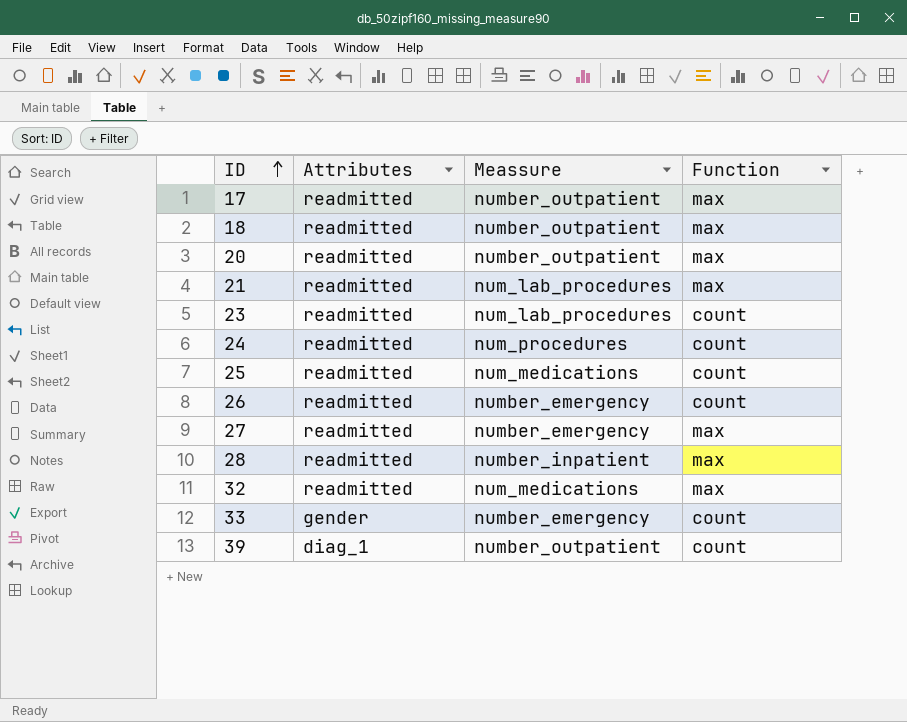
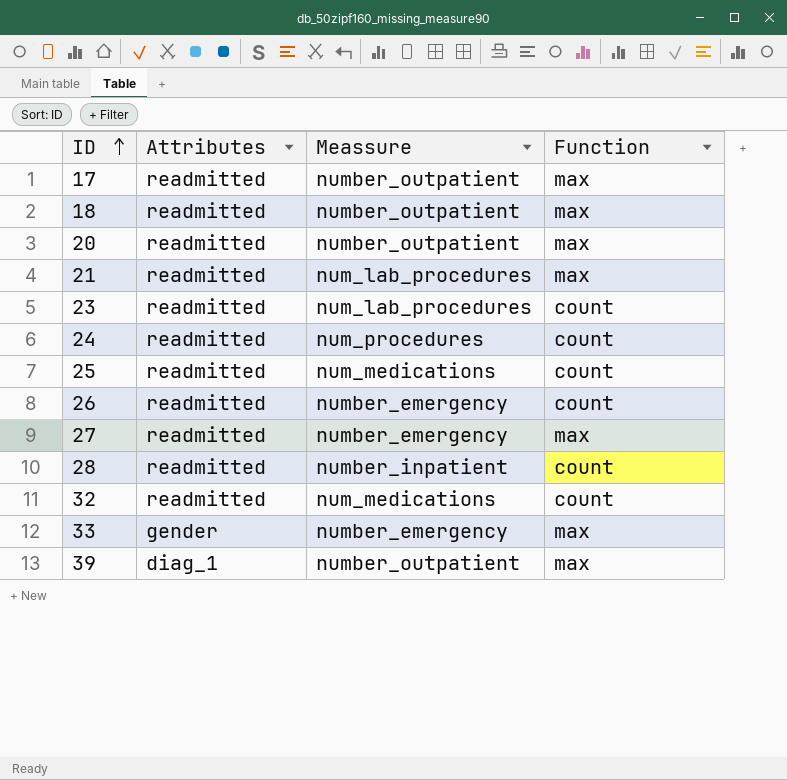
28 | Function: max -> count
32 | Function: max -> count
33 | Function: count -> max
39 | Function: count -> max

